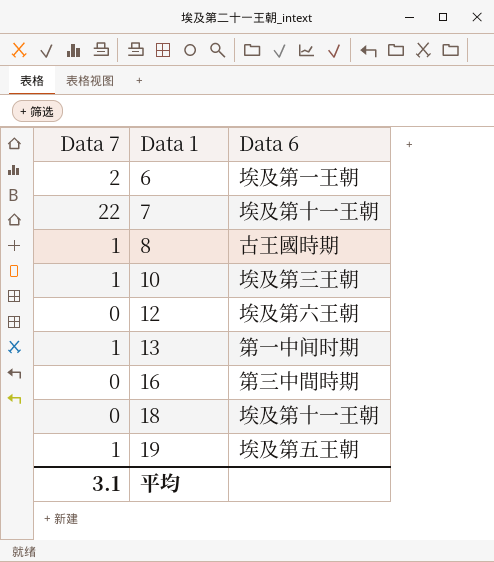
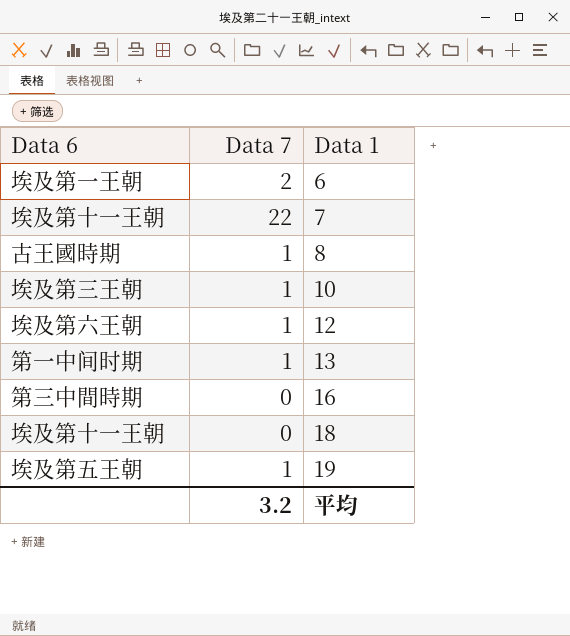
column Data 6 | position: 3 -> 1
12 | Data 7: 0 -> 1
平均 | Data 7: 3.1 -> 3.2

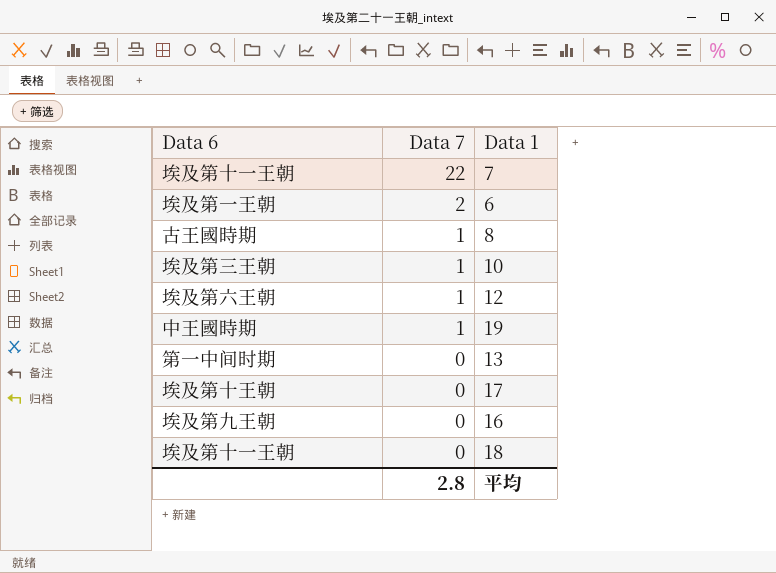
row order: Data 1 ascending -> Data 7 descending
19 | Data 6: 埃及第五王朝 -> 中王國時期
13 | Data 7: 1 -> 0
row 17: none -> 埃及第十王朝 | 0
16 | Data 6: 第三中間時期 -> 埃及第九王朝
平均 | Data 7: 3.2 -> 2.8

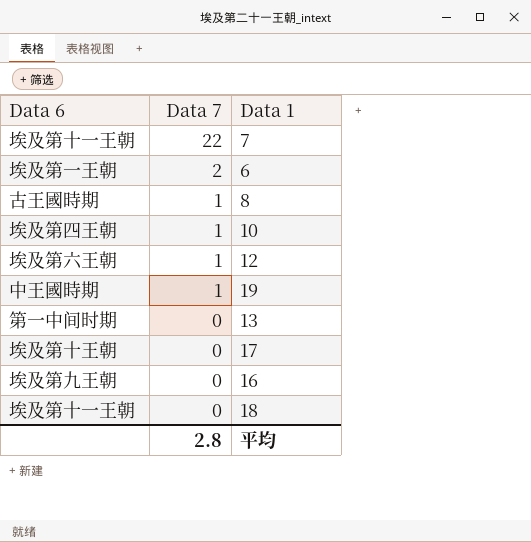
10 | Data 6: 埃及第三王朝 -> 埃及第四王朝

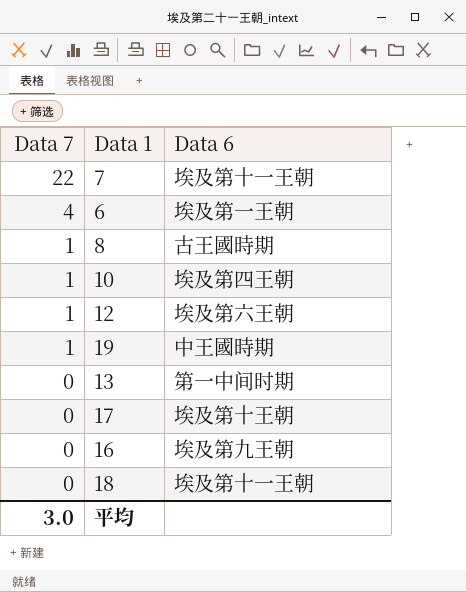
column Data 6 | position: 1 -> 3
6 | Data 7: 2 -> 4
平均 | Data 7: 2.8 -> 3.0

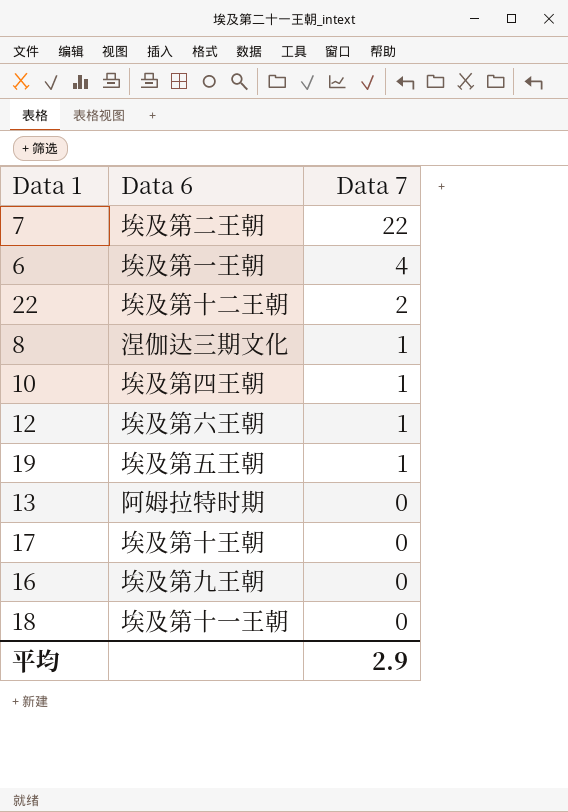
column Data 7 | position: 1 -> 3
7 | Data 6: 埃及第十一王朝 -> 埃及第二王朝
row 22: none -> 埃及第十二王朝 | 2
8 | Data 6: 古王國時期 -> 涅伽达三期文化
19 | Data 6: 中王國時期 -> 埃及第五王朝
13 | Data 6: 第一中间时期 -> 阿姆拉特时期
平均 | Data 7: 3.0 -> 2.9

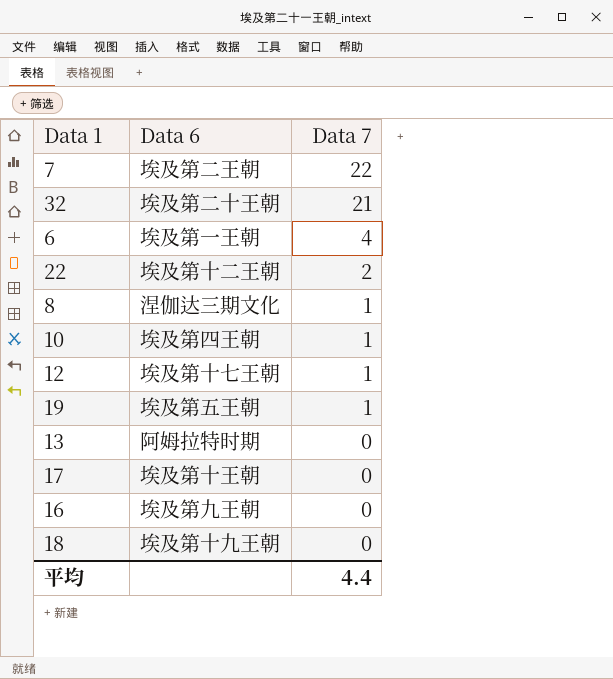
row 32: none -> 埃及第二十王朝 | 21
12 | Data 6: 埃及第六王朝 -> 埃及第十七王朝
18 | Data 6: 埃及第十一王朝 -> 埃及第十九王朝
平均 | Data 7: 2.9 -> 4.4

